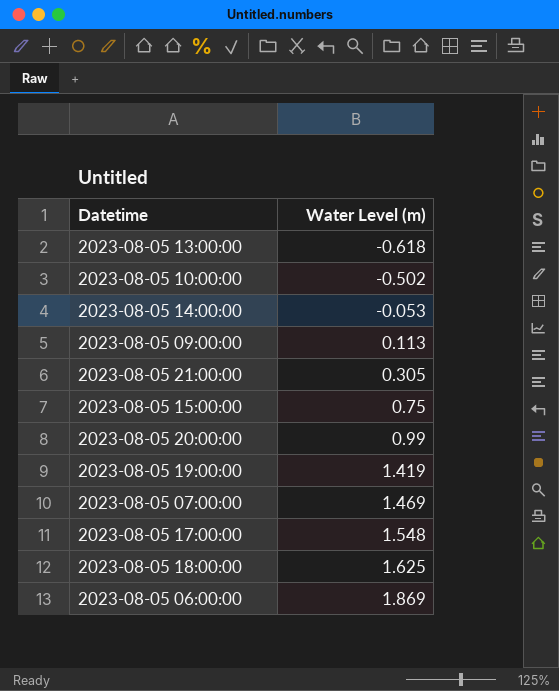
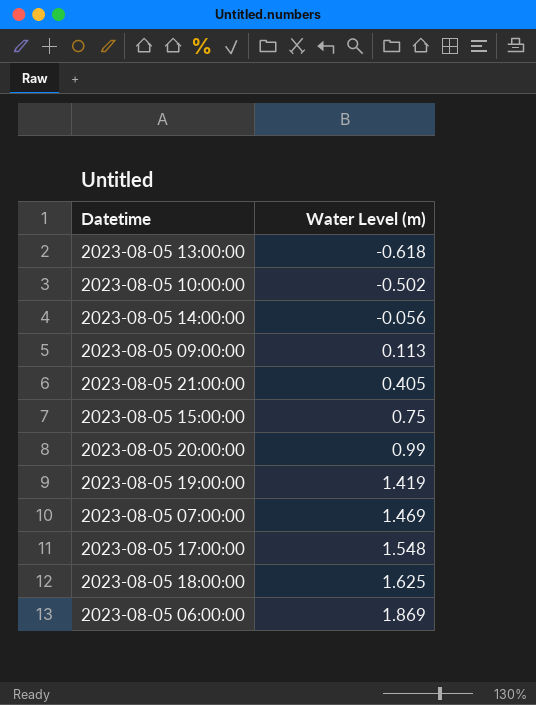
2023-08-05 14:00:00 | Water Level (m): -0.053 -> -0.056
2023-08-05 21:00:00 | Water Level (m): 0.305 -> 0.405

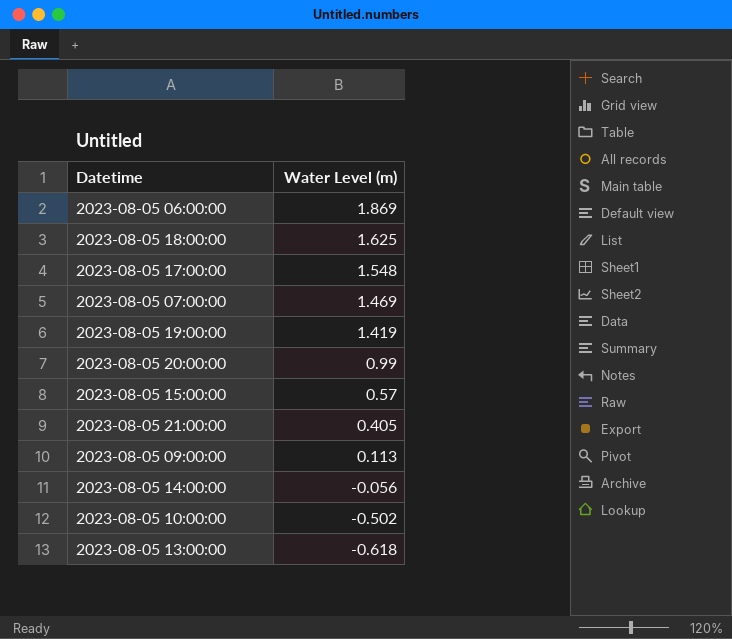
row order: Water Level (m) ascending -> Water Level (m) descending
2023-08-05 15:00:00 | Water Level (m): 0.75 -> 0.57

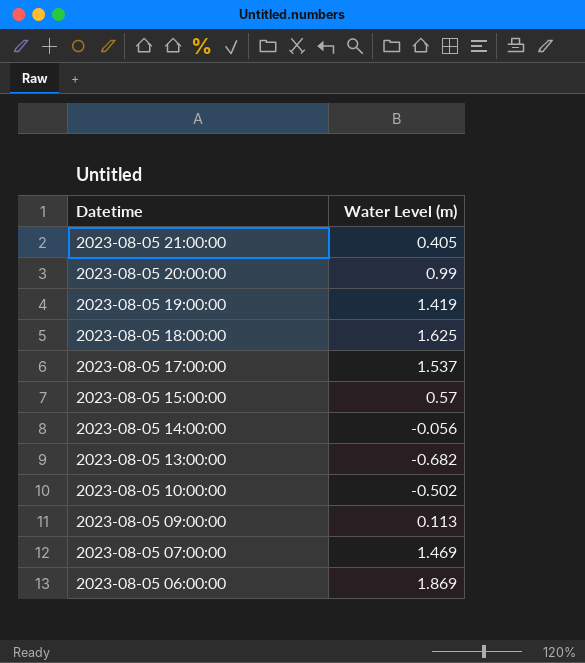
row order: Water Level (m) descending -> Datetime descending
2023-08-05 17:00:00 | Water Level (m): 1.548 -> 1.537
2023-08-05 13:00:00 | Water Level (m): -0.618 -> -0.682

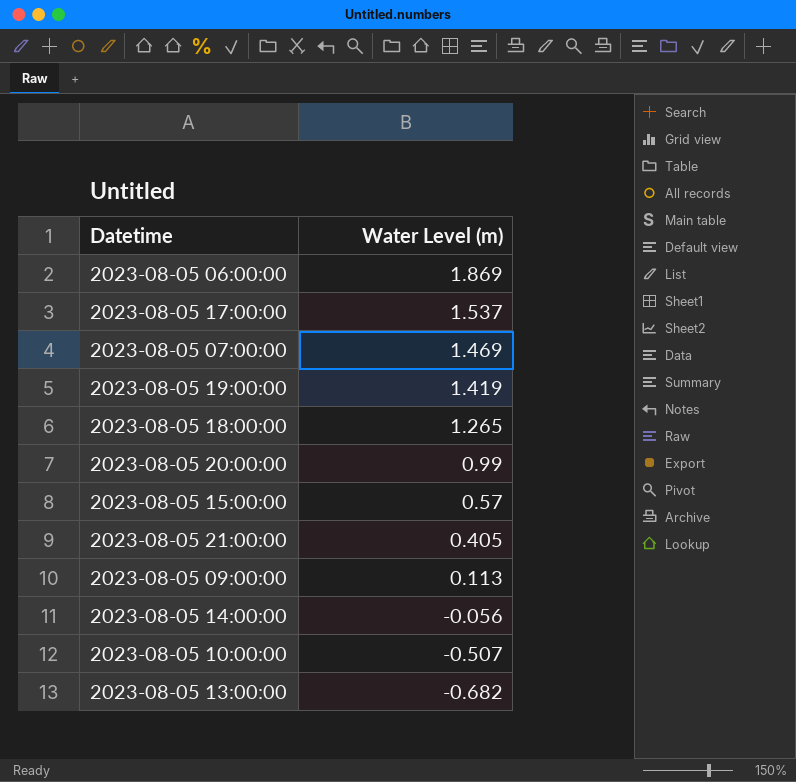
row order: Datetime descending -> Water Level (m) descending
2023-08-05 18:00:00 | Water Level (m): 1.625 -> 1.265
2023-08-05 10:00:00 | Water Level (m): -0.502 -> -0.507

